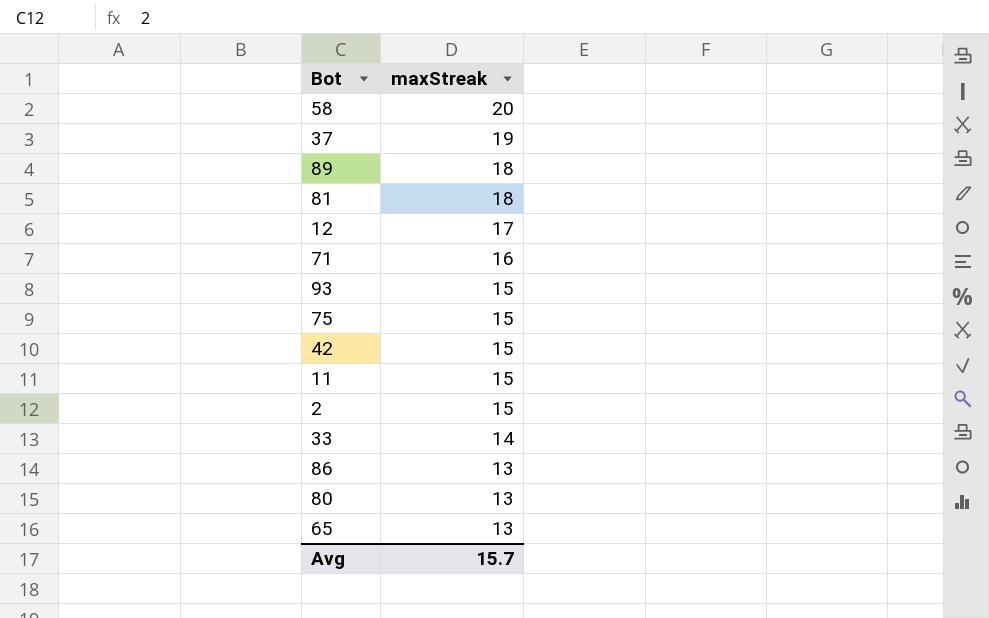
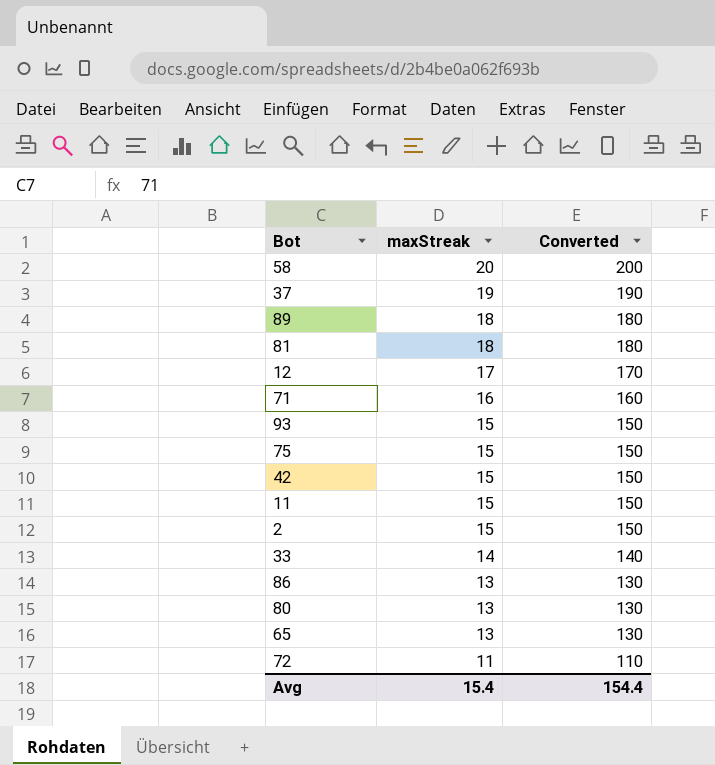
column Converted | formula: none -> [maxStreak] * 10
row 72: none -> 11 | 110
Avg | maxStreak: 15.7 -> 15.4

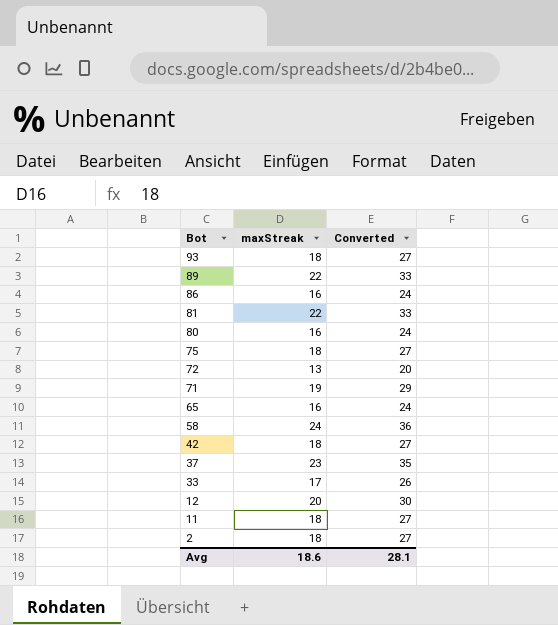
row order: maxStreak descending -> Bot descending
column Converted | formula: [maxStreak] * 10 -> [maxStreak] * 1.5
93 | maxStreak: 15 -> 18
89 | maxStreak: 18 -> 22
86 | maxStreak: 13 -> 16
81 | maxStreak: 18 -> 22
80 | maxStreak: 13 -> 16
75 | maxStreak: 15 -> 18
72 | maxStreak: 11 -> 13
71 | maxStreak: 16 -> 19
65 | maxStreak: 13 -> 16
58 | maxStreak: 20 -> 24
42 | maxStreak: 15 -> 18
37 | maxStreak: 19 -> 23
33 | maxStreak: 14 -> 17
12 | maxStreak: 17 -> 20
11 | maxStreak: 15 -> 18
2 | maxStreak: 15 -> 18
Avg | maxStreak: 15.4 -> 18.6
Avg | Converted: 154.4 -> 28.1

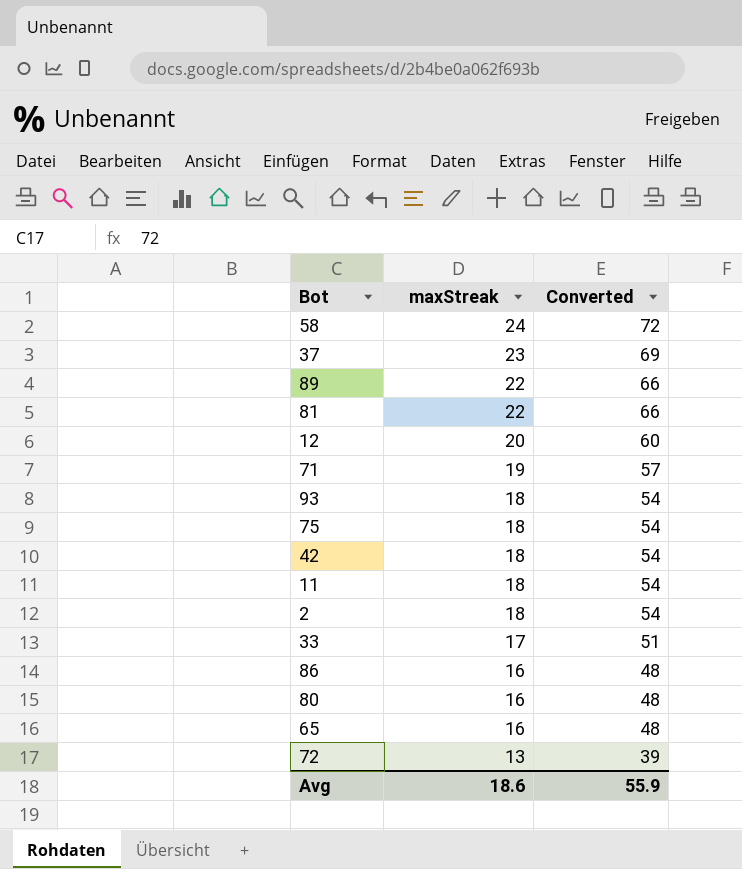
row order: Bot descending -> maxStreak descending
column Converted | formula: [maxStreak] * 1.5 -> [maxStreak] * 3
Avg | Converted: 28.1 -> 55.9

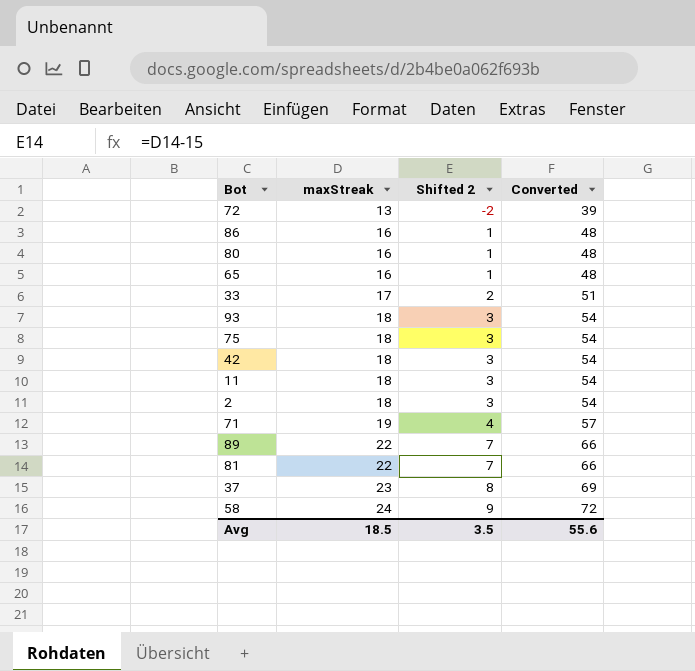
row order: maxStreak descending -> maxStreak ascending
column Shifted 2 | formula: none -> [maxStreak] - 15
row 12: 20 | 60 -> none
Avg | maxStreak: 18.6 -> 18.5
Avg | Converted: 55.9 -> 55.6

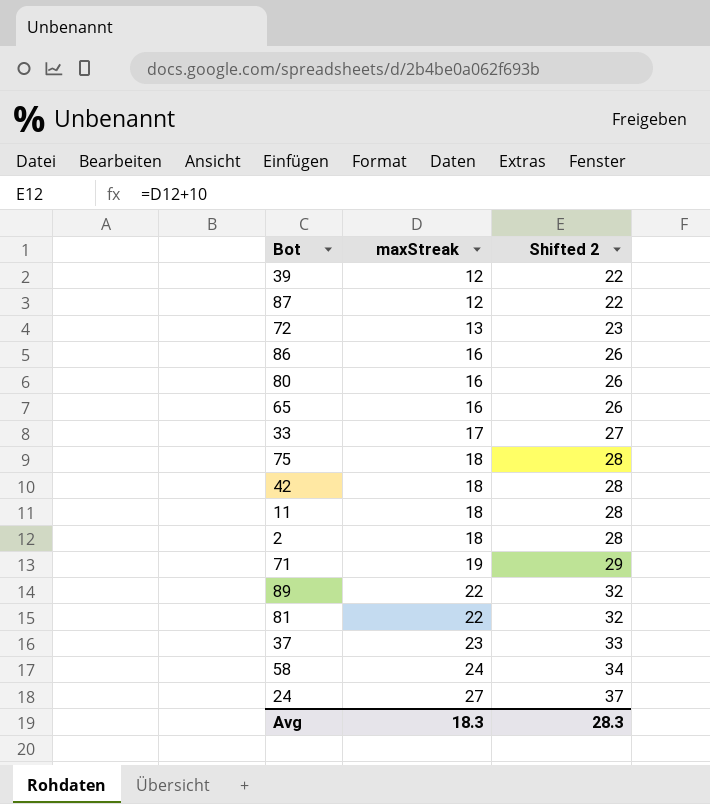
column Converted | formula: [maxStreak] * 3 -> none
column Shifted 2 | formula: [maxStreak] - 15 -> [maxStreak] + 10
row 93: 18 | 3 | 54 -> none
row 39: none -> 12 | 22
row 87: none -> 12 | 22
row 24: none -> 27 | 37
Avg | maxStreak: 18.5 -> 18.3
Avg | Shifted 2: 3.5 -> 28.3

